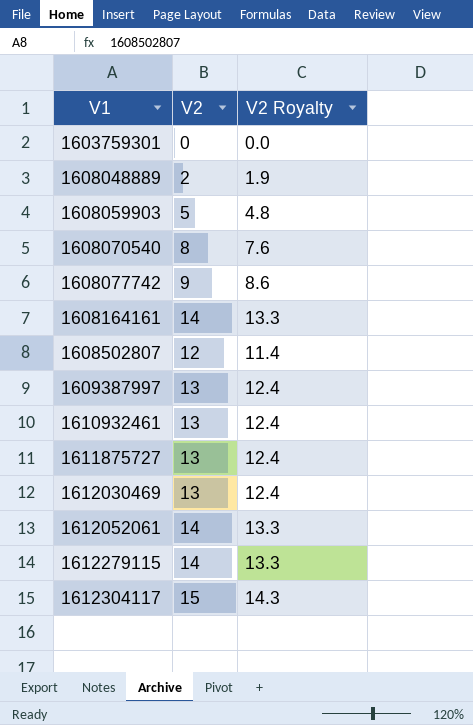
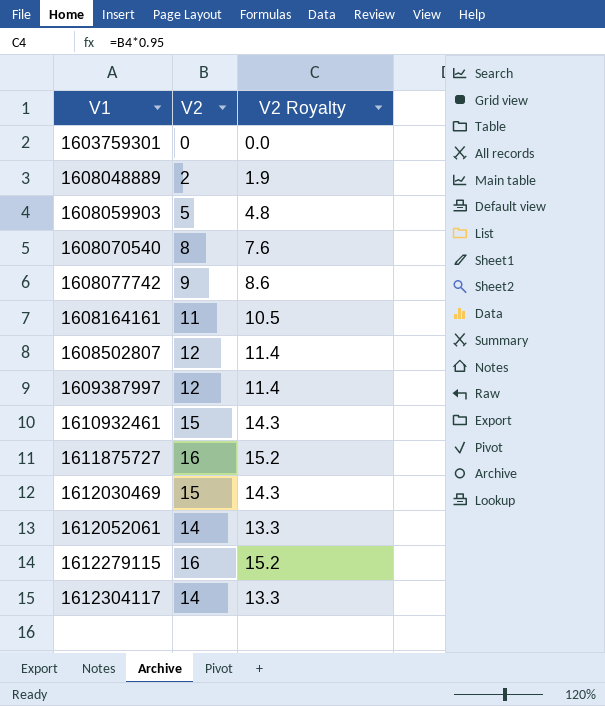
1608164161 | V2: 14 -> 11
1608164161 | V2 Royalty: 13.3 -> 10.5
1609387997 | V2: 13 -> 12
1609387997 | V2 Royalty: 12.4 -> 11.4
1610932461 | V2: 13 -> 15
1610932461 | V2 Royalty: 12.4 -> 14.3
1611875727 | V2: 13 -> 16
1611875727 | V2 Royalty: 12.4 -> 15.2
1612030469 | V2: 13 -> 15
1612030469 | V2 Royalty: 12.4 -> 14.3
1612279115 | V2: 14 -> 16
1612279115 | V2 Royalty: 13.3 -> 15.2
1612304117 | V2: 15 -> 14
1612304117 | V2 Royalty: 14.3 -> 13.3

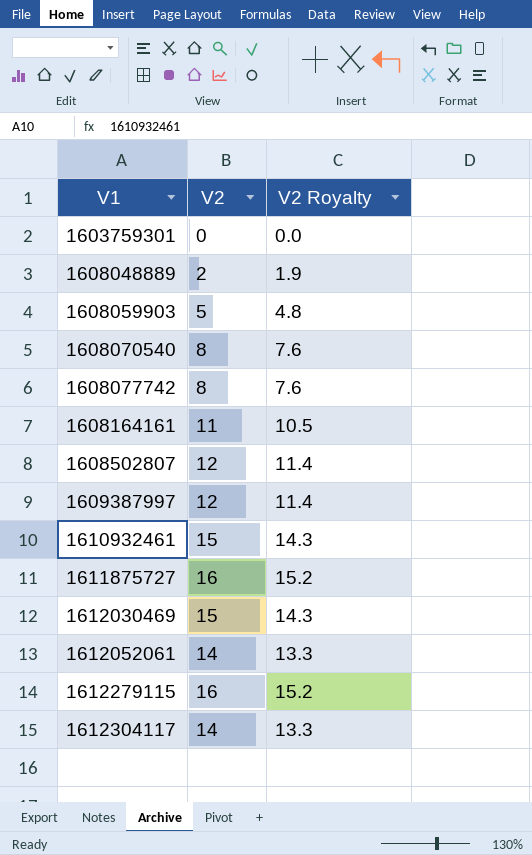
1608077742 | V2: 9 -> 8
1608077742 | V2 Royalty: 8.6 -> 7.6

